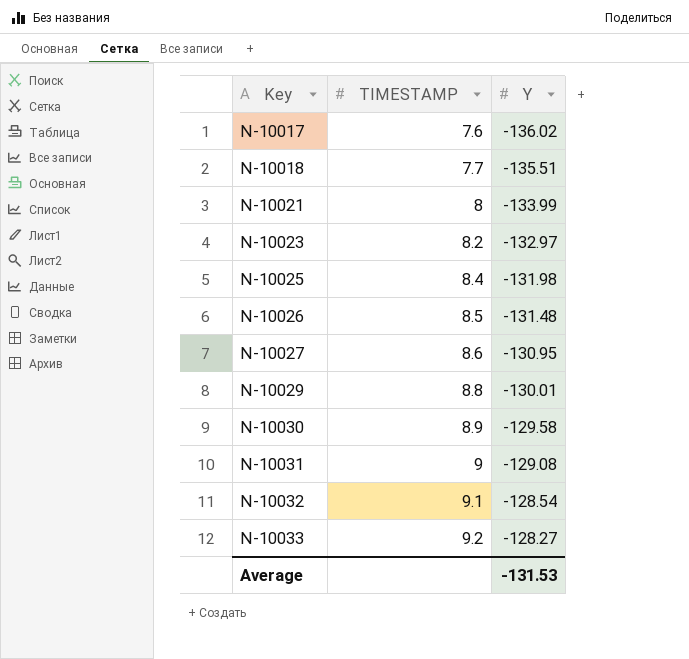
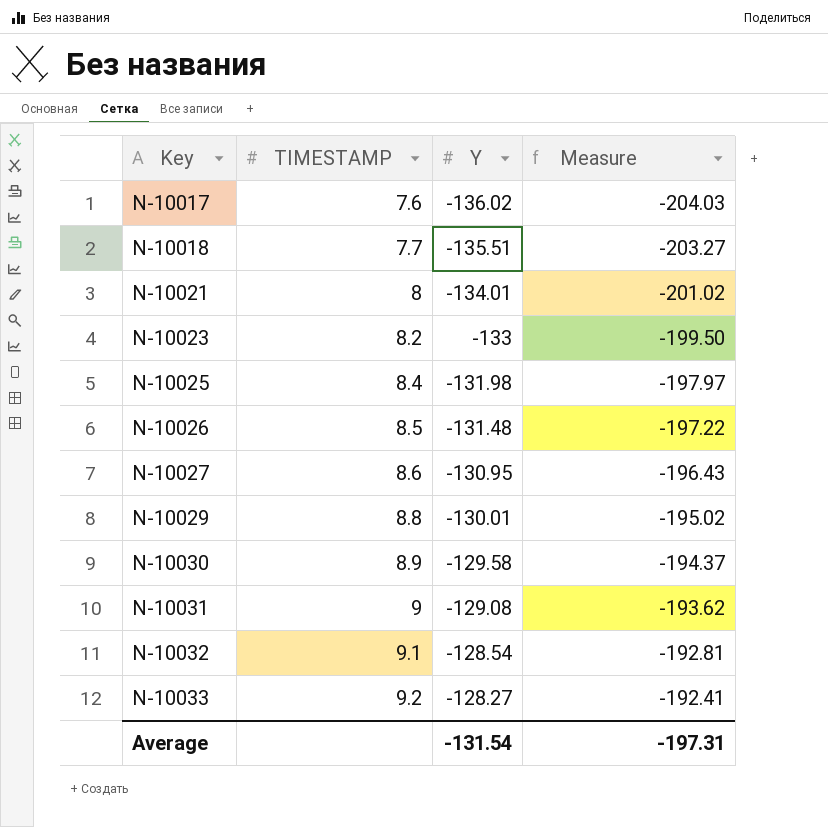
column Measure | formula: none -> [Y] * 1.5
N-10021 | Y: -133.99 -> -134.01
N-10023 | Y: -132.97 -> -133
Average | Y: -131.53 -> -131.54

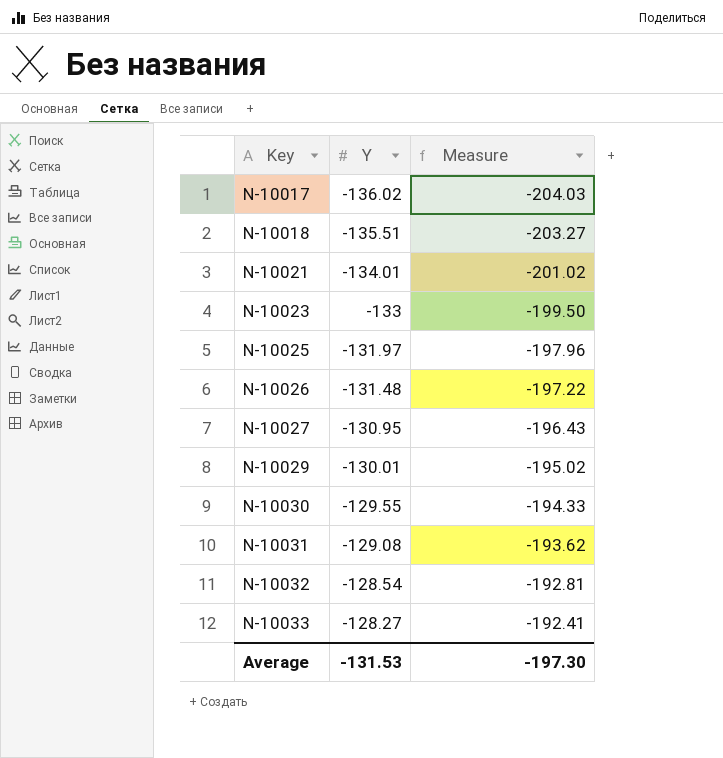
column TIMESTAMP | position: 2 -> none
N-10025 | Y: -131.98 -> -131.97
N-10025 | Measure: -197.97 -> -197.96
N-10030 | Y: -129.58 -> -129.55
N-10030 | Measure: -194.37 -> -194.33
Average | Y: -131.54 -> -131.53
Average | Measure: -197.31 -> -197.30

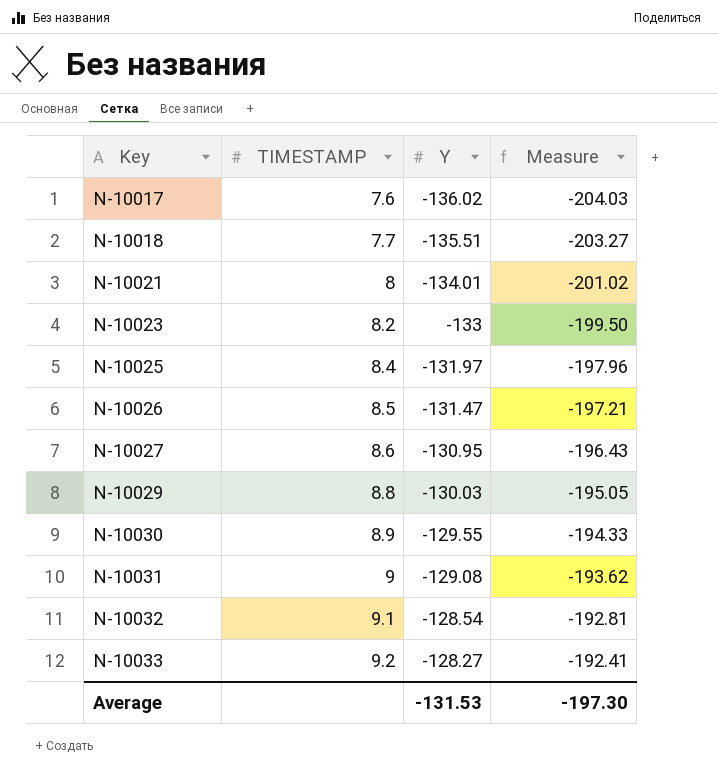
column TIMESTAMP | position: none -> 2
N-10026 | Y: -131.48 -> -131.47
N-10026 | Measure: -197.22 -> -197.21
N-10029 | Y: -130.01 -> -130.03
N-10029 | Measure: -195.02 -> -195.05

